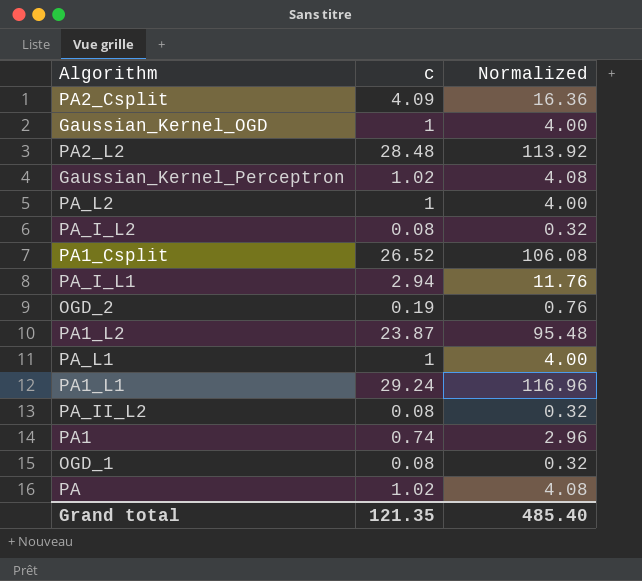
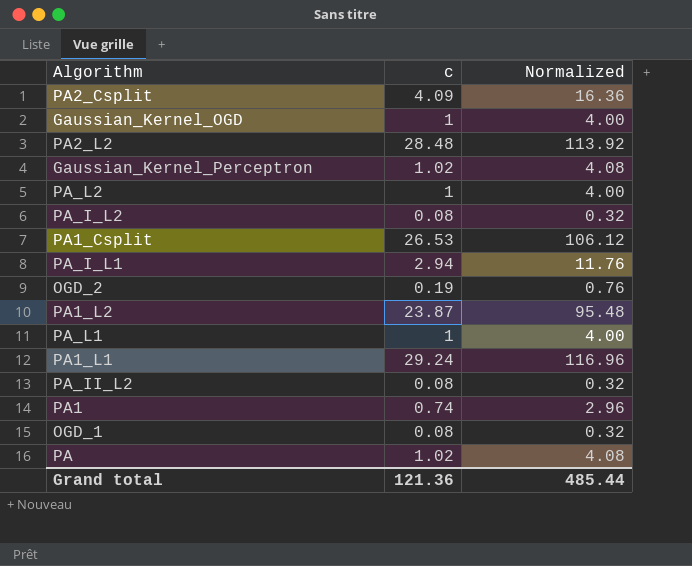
PA1_Csplit | c: 26.52 -> 26.53
PA1_Csplit | Normalized: 106.08 -> 106.12
Grand total | c: 121.35 -> 121.36
Grand total | Normalized: 485.40 -> 485.44

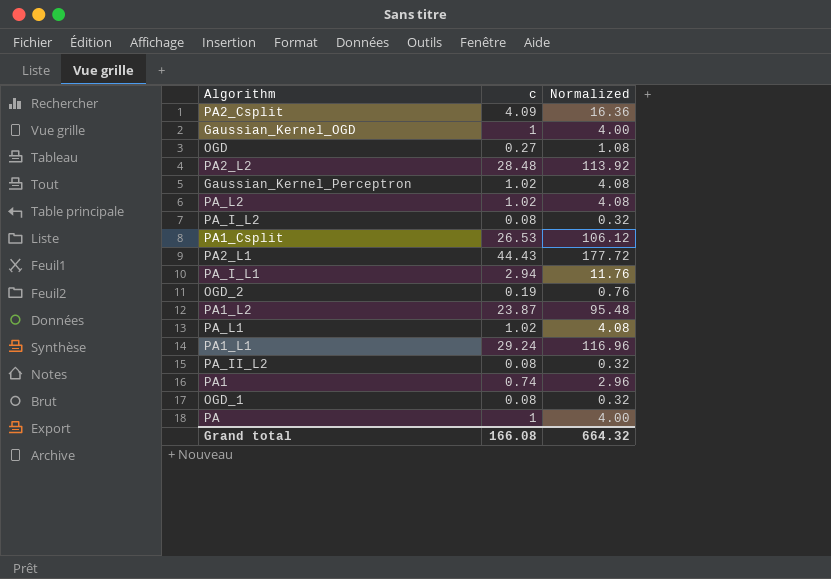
row OGD: none -> 0.27 | 1.08
PA_L2 | c: 1 -> 1.02
PA_L2 | Normalized: 4.00 -> 4.08
row PA2_L1: none -> 44.43 | 177.72
PA_L1 | c: 1 -> 1.02
PA_L1 | Normalized: 4.00 -> 4.08
PA | c: 1.02 -> 1
PA | Normalized: 4.08 -> 4.00
Grand total | c: 121.36 -> 166.08
Grand total | Normalized: 485.44 -> 664.32

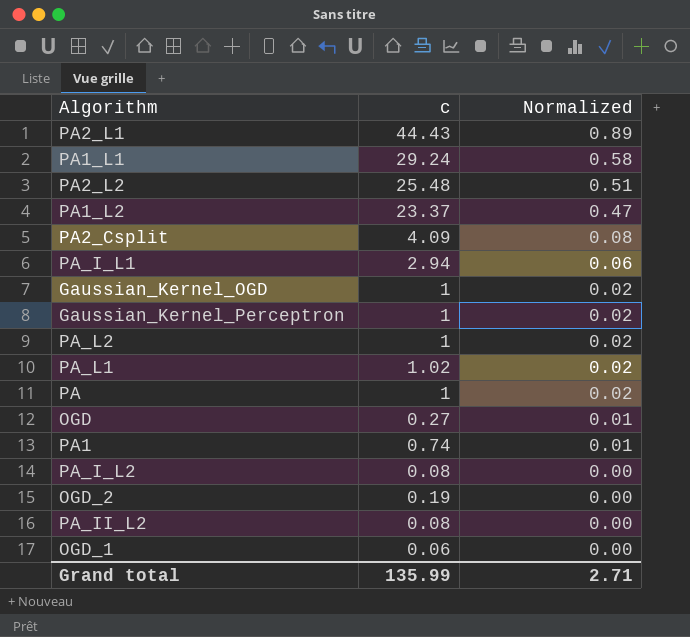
row order: none -> Normalized descending
column Normalized | formula: [c] * 4 -> [c] * 0.02
row PA1_Csplit: 26.53 | 106.12 -> none
PA2_L2 | c: 28.48 -> 25.48
PA1_L2 | c: 23.87 -> 23.37
Gaussian_Kernel_Perceptron | c: 1.02 -> 1
PA_L2 | c: 1.02 -> 1
OGD_1 | c: 0.08 -> 0.06
Grand total | c: 166.08 -> 135.99
Grand total | Normalized: 664.32 -> 2.71

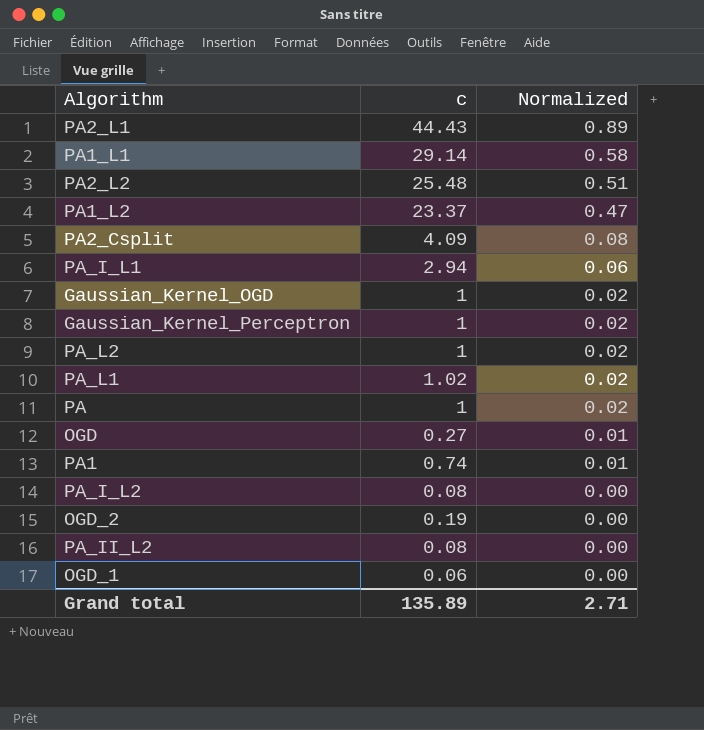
PA1_L1 | c: 29.24 -> 29.14
Grand total | c: 135.99 -> 135.89

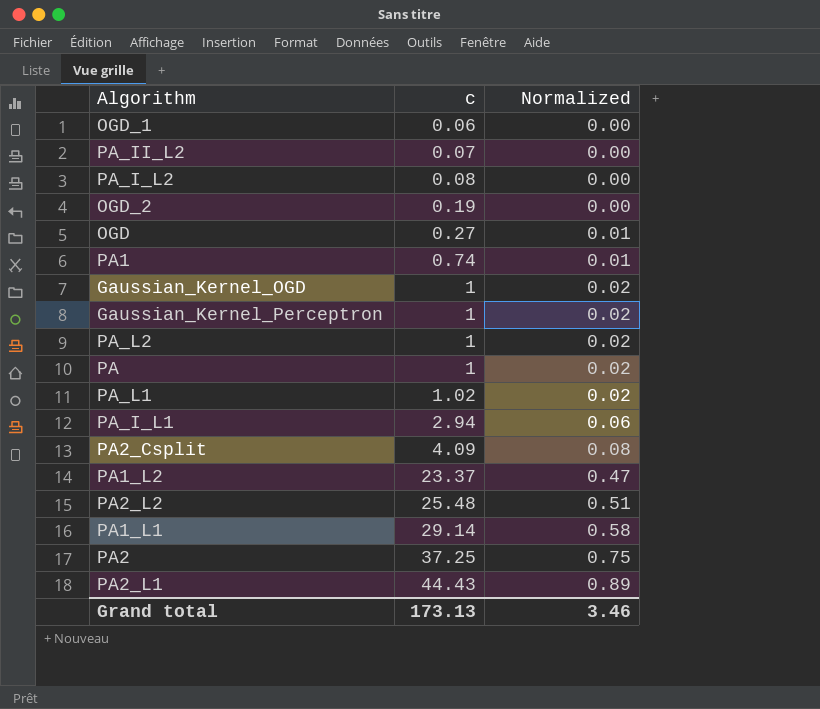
row order: Normalized descending -> c ascending
PA_II_L2 | c: 0.08 -> 0.07
row PA2: none -> 37.25 | 0.75
Grand total | c: 135.89 -> 173.13
Grand total | Normalized: 2.71 -> 3.46

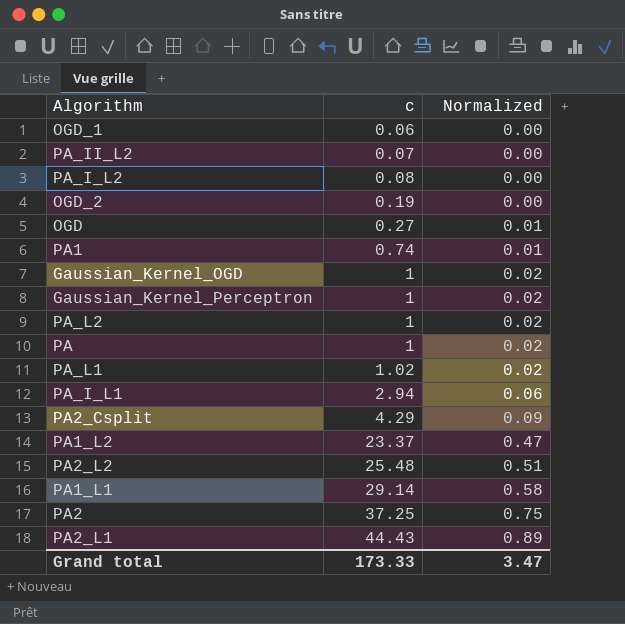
PA2_Csplit | c: 4.09 -> 4.29
PA2_Csplit | Normalized: 0.08 -> 0.09
Grand total | c: 173.13 -> 173.33
Grand total | Normalized: 3.46 -> 3.47

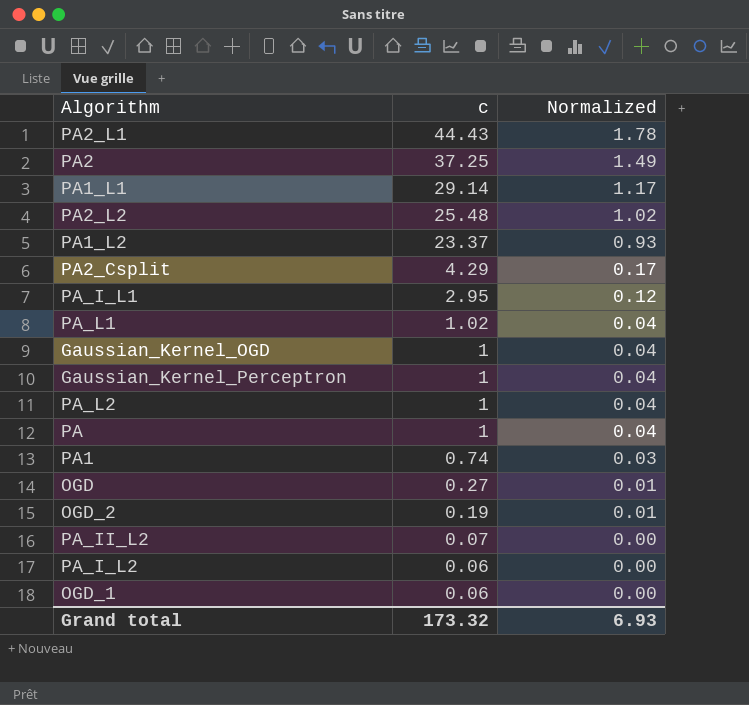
row order: c ascending -> c descending
column Normalized | formula: [c] * 0.02 -> [c] * 0.04
PA_I_L1 | c: 2.94 -> 2.95
PA_I_L2 | c: 0.08 -> 0.06
Grand total | c: 173.33 -> 173.32
Grand total | Normalized: 3.47 -> 6.93

